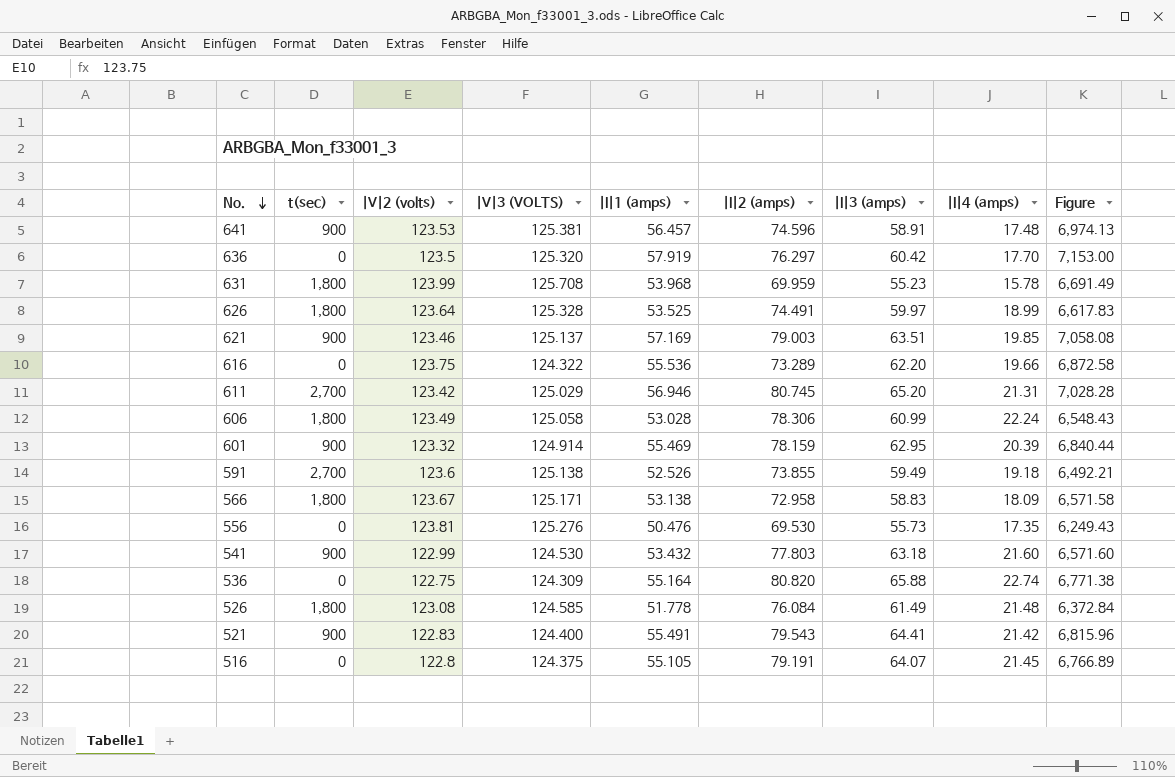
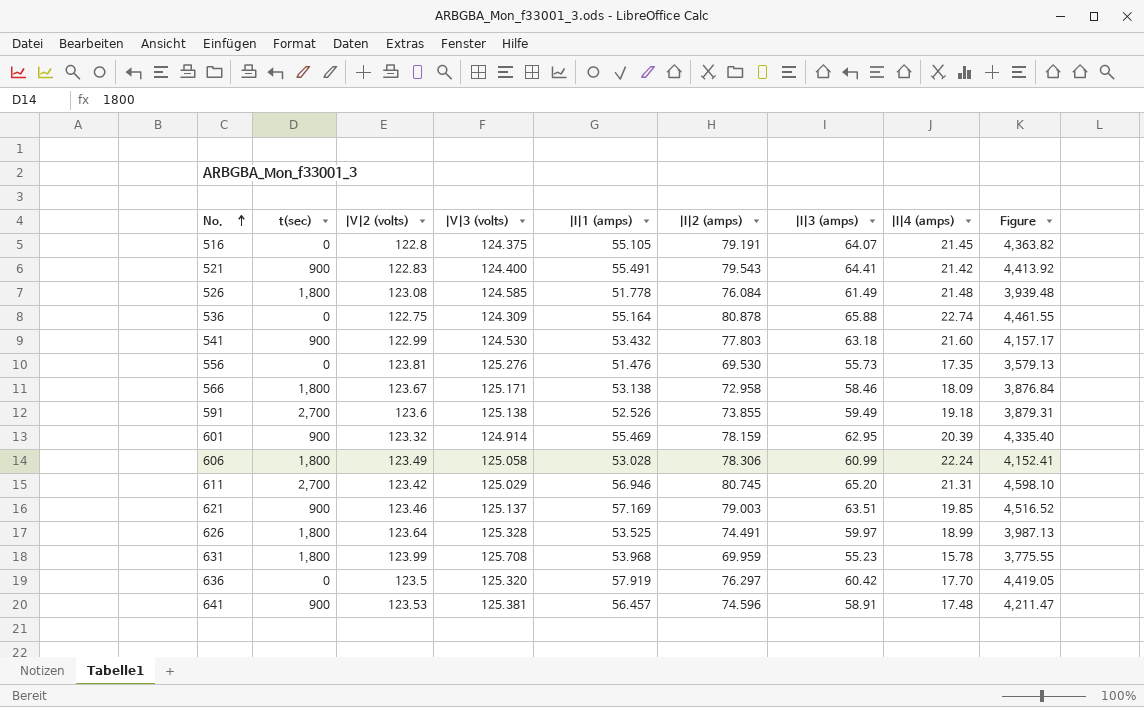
row order: No. descending -> No. ascending
column name: |V|3 (VOLTS) -> |V|3 (volts)
column Figure | formula: [|V|2 (volts)] * [|I|1 (amps)] -> [|I|1 (amps)] * [|I|2 (amps)]
row 616: 0 | 123.75 | 124.322 | 55.536 | 73.289 | 62.20 | 19.66 | 6,872.58 -> none
536 | |I|2 (amps): 80.820 -> 80.878
556 | |I|1 (amps): 50.476 -> 51.476
566 | |I|3 (amps): 58.83 -> 58.46

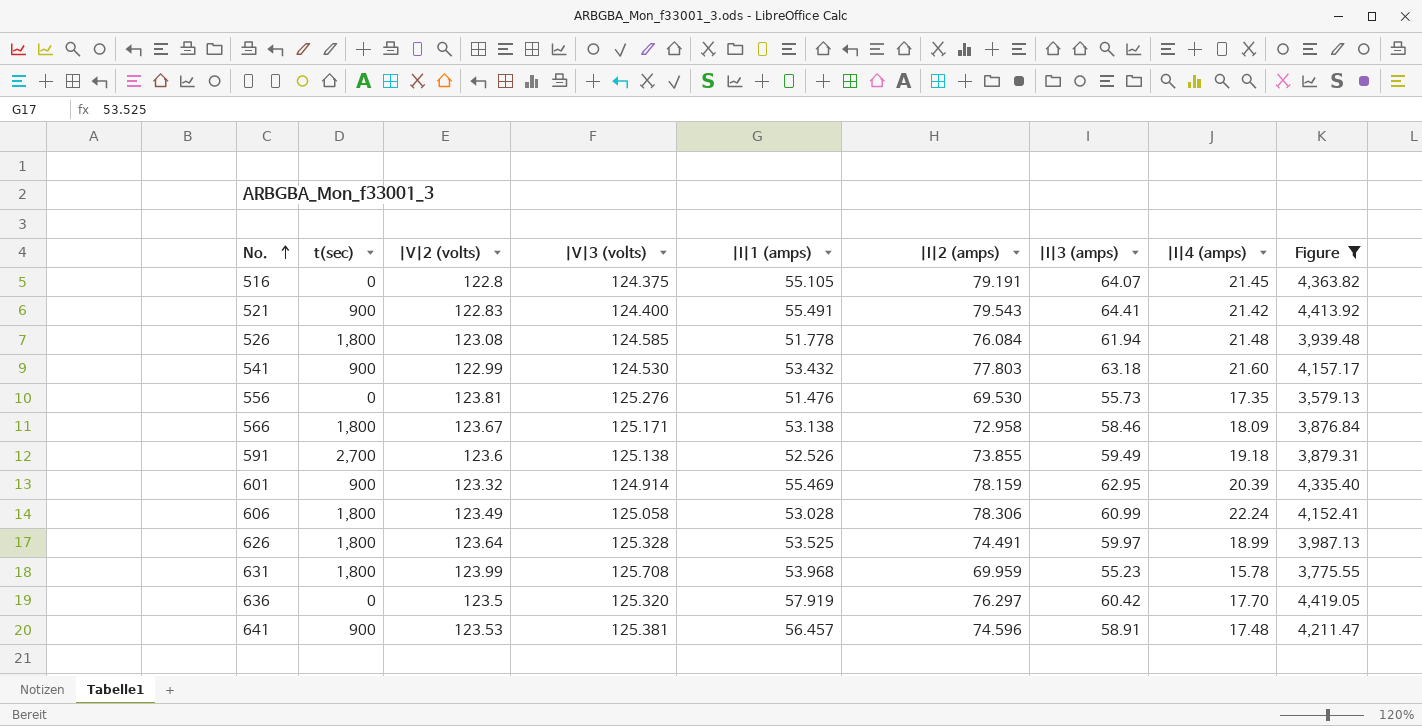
filter: none -> Figure <= 4,419.05
526 | |I|3 (amps): 61.49 -> 61.94

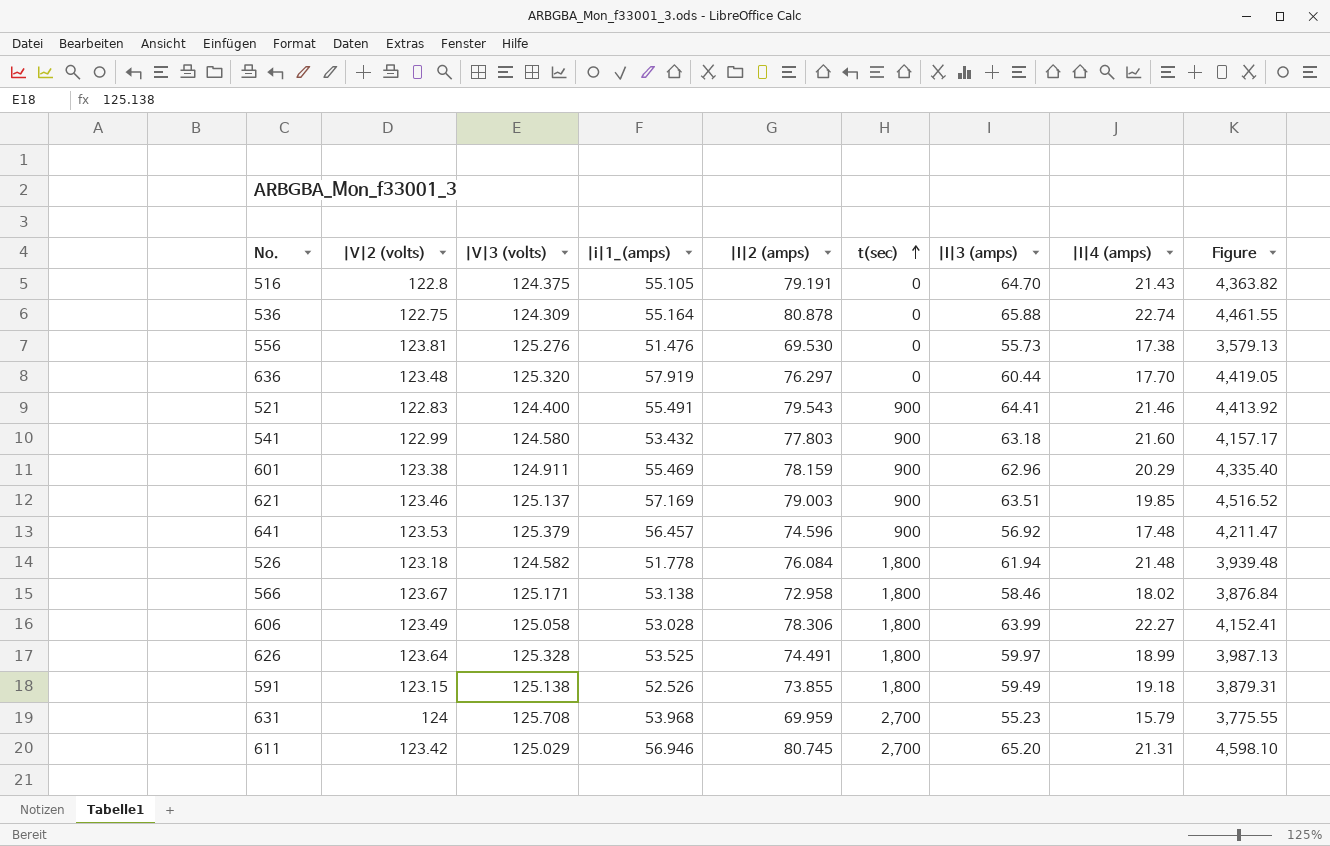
filter: Figure <= 4,419.05 -> none
row order: No. ascending -> t(sec) ascending
column name: |I|1 (amps) -> |i|1_(amps)
column t(sec) | position: 2 -> 6
516 | |I|3 (amps): 64.07 -> 64.70
516 | |I|4 (amps): 21.45 -> 21.43
556 | |I|4 (amps): 17.35 -> 17.38
636 | |V|2 (volts): 123.5 -> 123.48
636 | |I|3 (amps): 60.42 -> 60.44
521 | |I|4 (amps): 21.42 -> 21.46
541 | |V|3 (volts): 124.530 -> 124.580
601 | |V|2 (volts): 123.32 -> 123.38
601 | |V|3 (volts): 124.914 -> 124.911
601 | |I|3 (amps): 62.95 -> 62.96
601 | |I|4 (amps): 20.39 -> 20.29
641 | |V|3 (volts): 125.381 -> 125.379
641 | |I|3 (amps): 58.91 -> 56.92
526 | |V|2 (volts): 123.08 -> 123.18
526 | |V|3 (volts): 124.585 -> 124.582
566 | |I|4 (amps): 18.09 -> 18.02
606 | |I|3 (amps): 60.99 -> 63.99
606 | |I|4 (amps): 22.24 -> 22.27
591 | |V|2 (volts): 123.6 -> 123.15
591 | t(sec): 2,700 -> 1,800
631 | |V|2 (volts): 123.99 -> 124
631 | t(sec): 1,800 -> 2,700
631 | |I|4 (amps): 15.78 -> 15.79

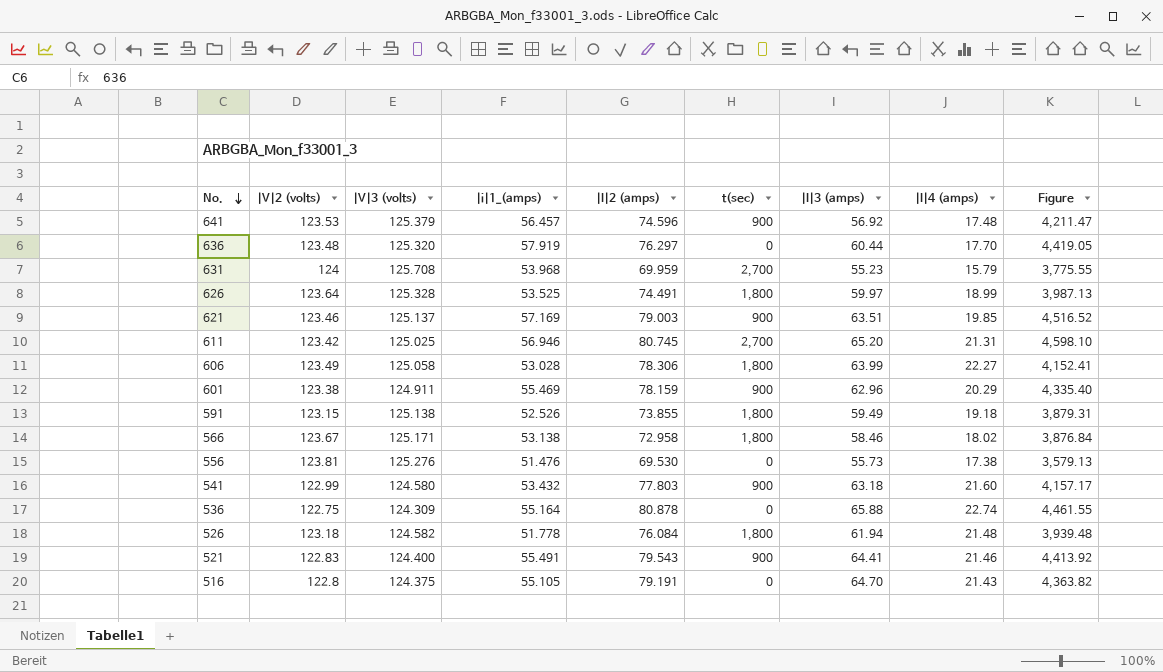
row order: t(sec) ascending -> No. descending
611 | |V|3 (volts): 125.029 -> 125.025

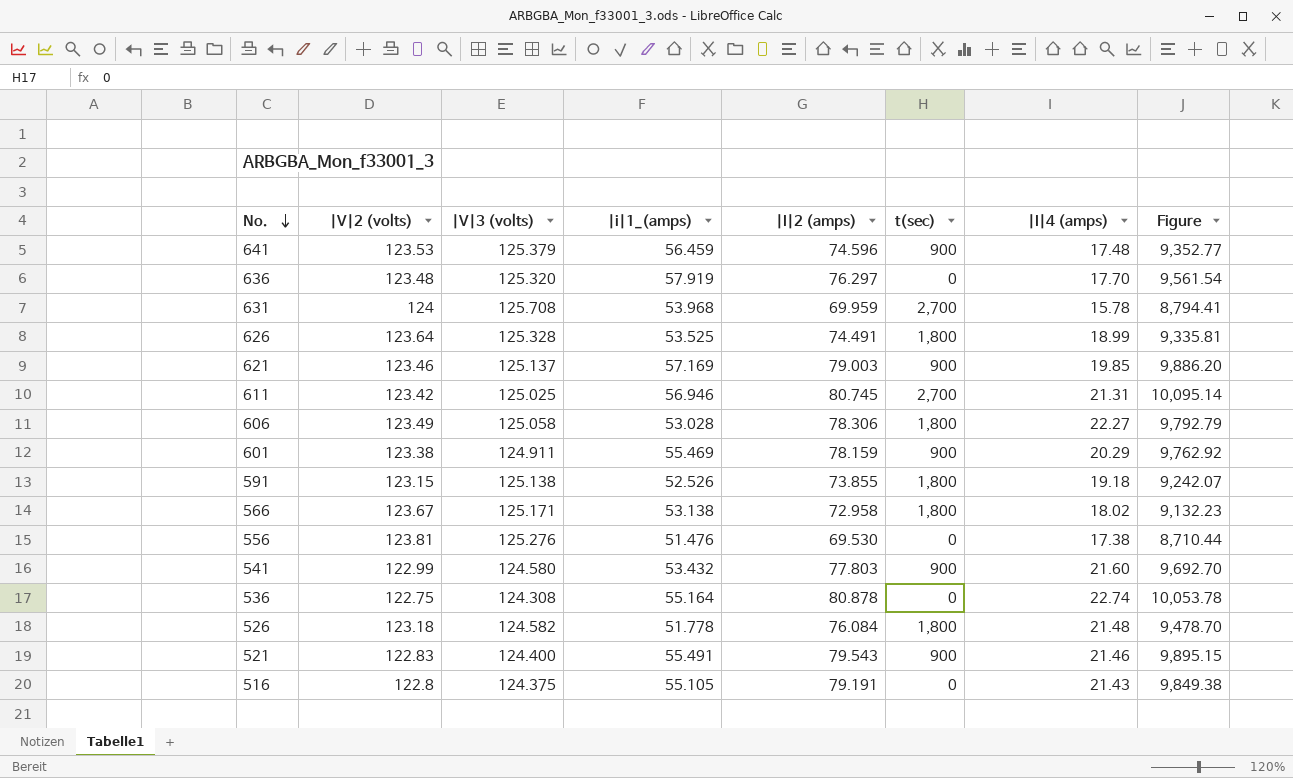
column |I|3 (amps) | position: 7 -> none
column Figure | formula: [|i|1_(amps)] * [|I|2 (amps)] -> [|V|3 (volts)] * [|I|2 (amps)]
641 | |i|1_(amps): 56.457 -> 56.459
631 | |I|4 (amps): 15.79 -> 15.78
536 | |V|3 (volts): 124.309 -> 124.308

